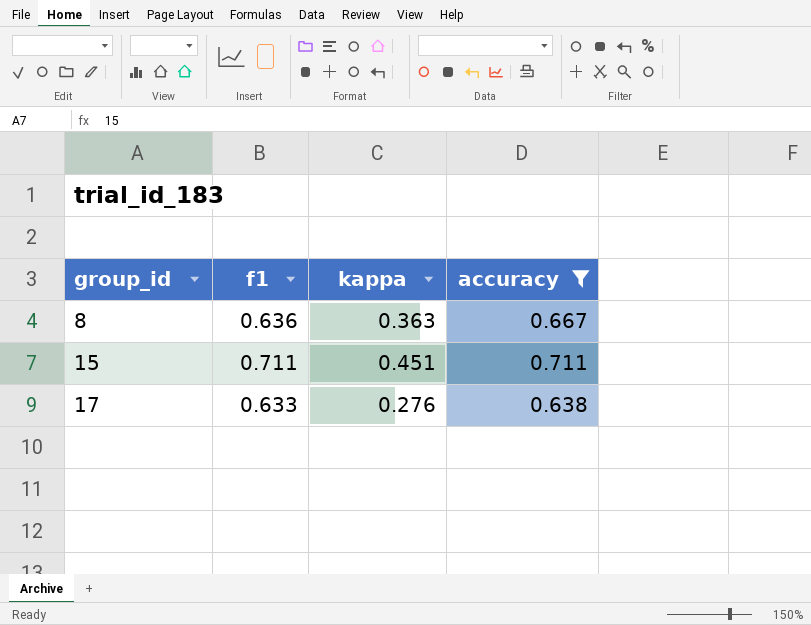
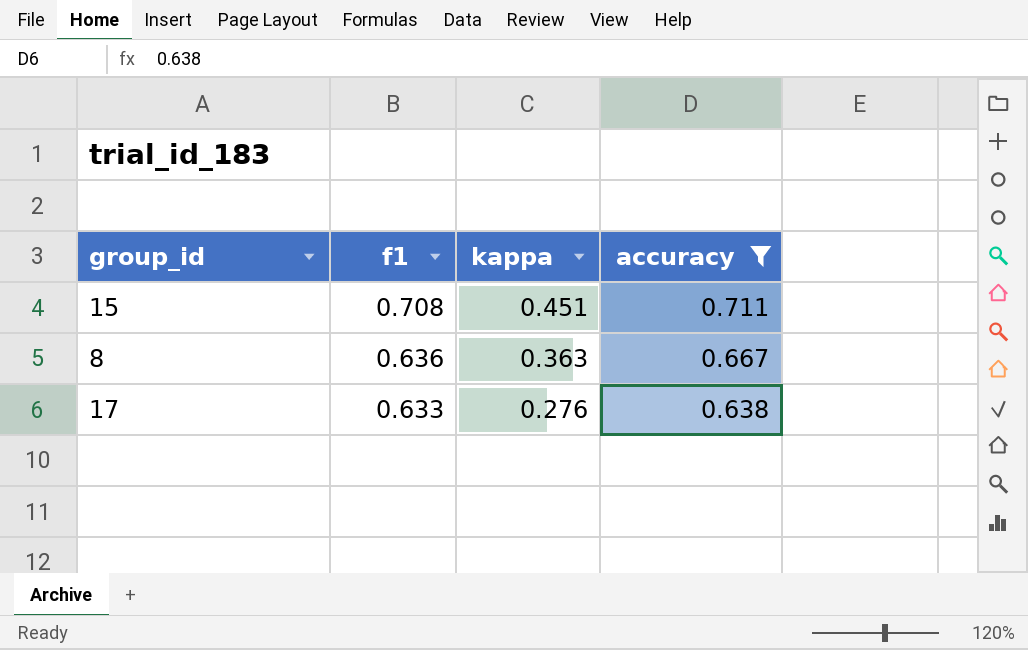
row order: group_id ascending -> f1 descending
15 | f1: 0.711 -> 0.708

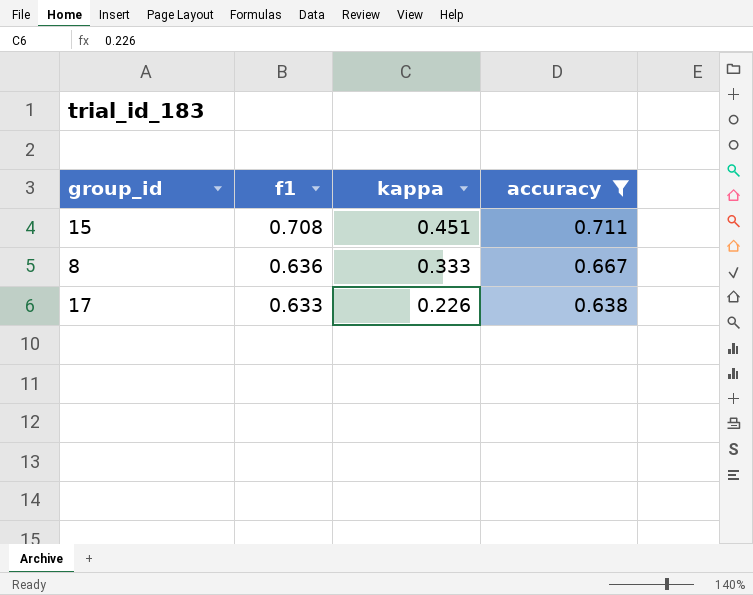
8 | kappa: 0.363 -> 0.333
17 | kappa: 0.276 -> 0.226

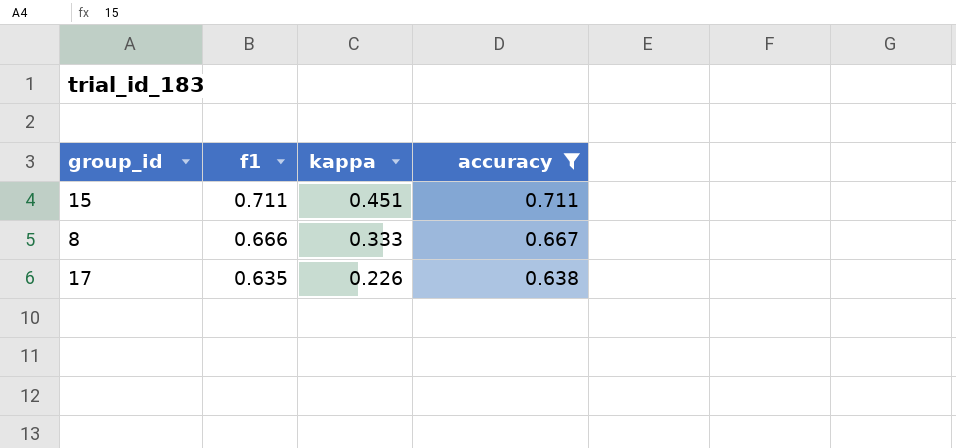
15 | f1: 0.708 -> 0.711
8 | f1: 0.636 -> 0.666
17 | f1: 0.633 -> 0.635

